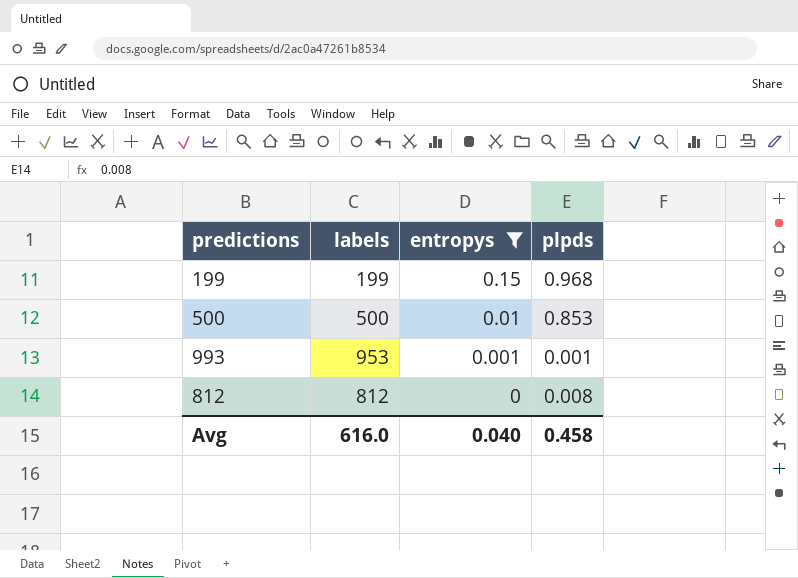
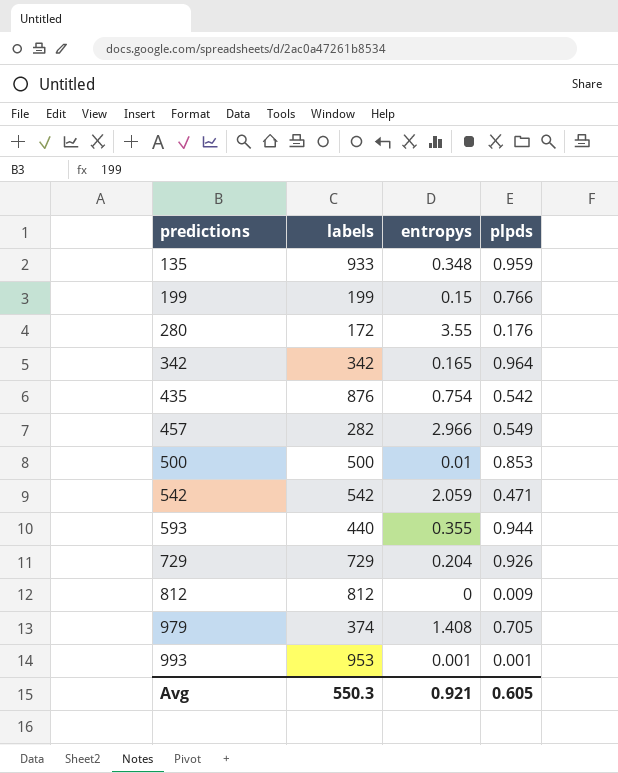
filter: entropys <= 0.15 -> none
row order: entropys descending -> predictions ascending
199 | plpds: 0.968 -> 0.766
812 | plpds: 0.008 -> 0.009
Avg | labels: 616.0 -> 550.3
Avg | entropys: 0.040 -> 0.921
Avg | plpds: 0.458 -> 0.605

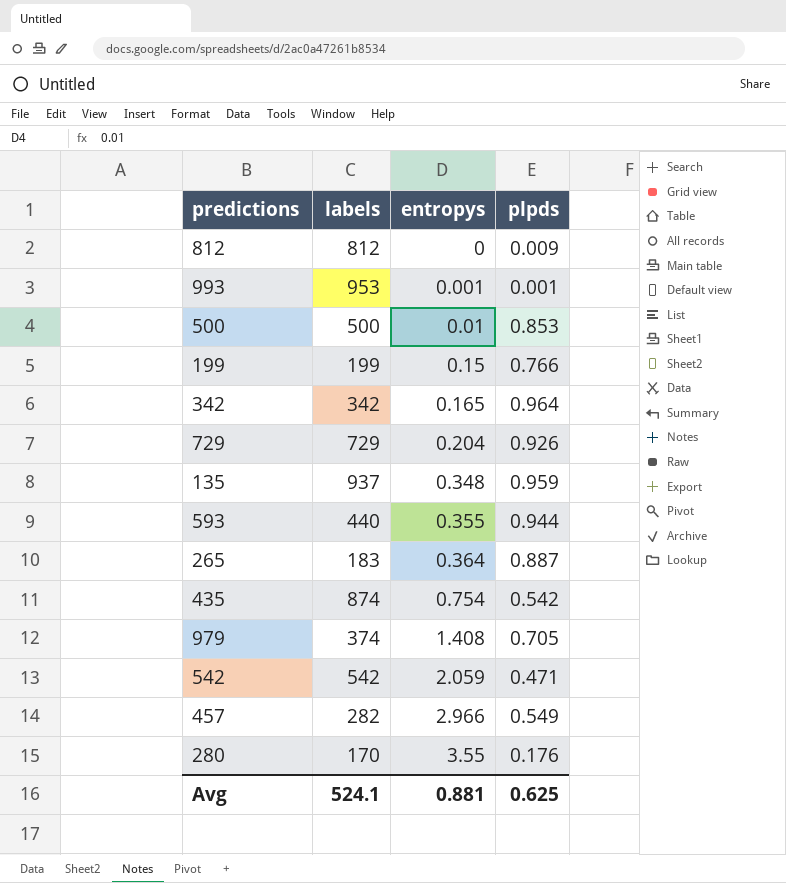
row order: predictions ascending -> entropys ascending
135 | labels: 933 -> 937
row 265: none -> 183 | 0.364 | 0.887
435 | labels: 876 -> 874
280 | labels: 172 -> 170
Avg | labels: 550.3 -> 524.1
Avg | entropys: 0.921 -> 0.881
Avg | plpds: 0.605 -> 0.625

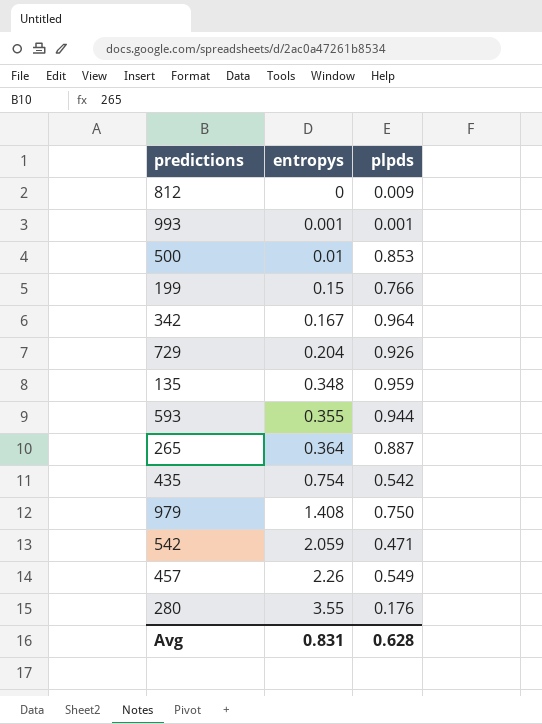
column labels | position: 2 -> none
342 | entropys: 0.165 -> 0.167
979 | plpds: 0.705 -> 0.750
457 | entropys: 2.966 -> 2.26
Avg | entropys: 0.881 -> 0.831
Avg | plpds: 0.625 -> 0.628

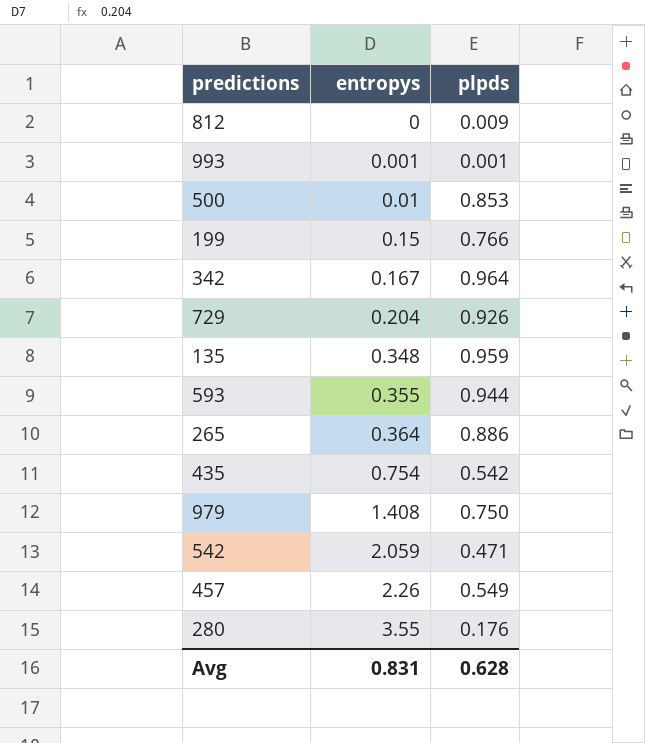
265 | plpds: 0.887 -> 0.886

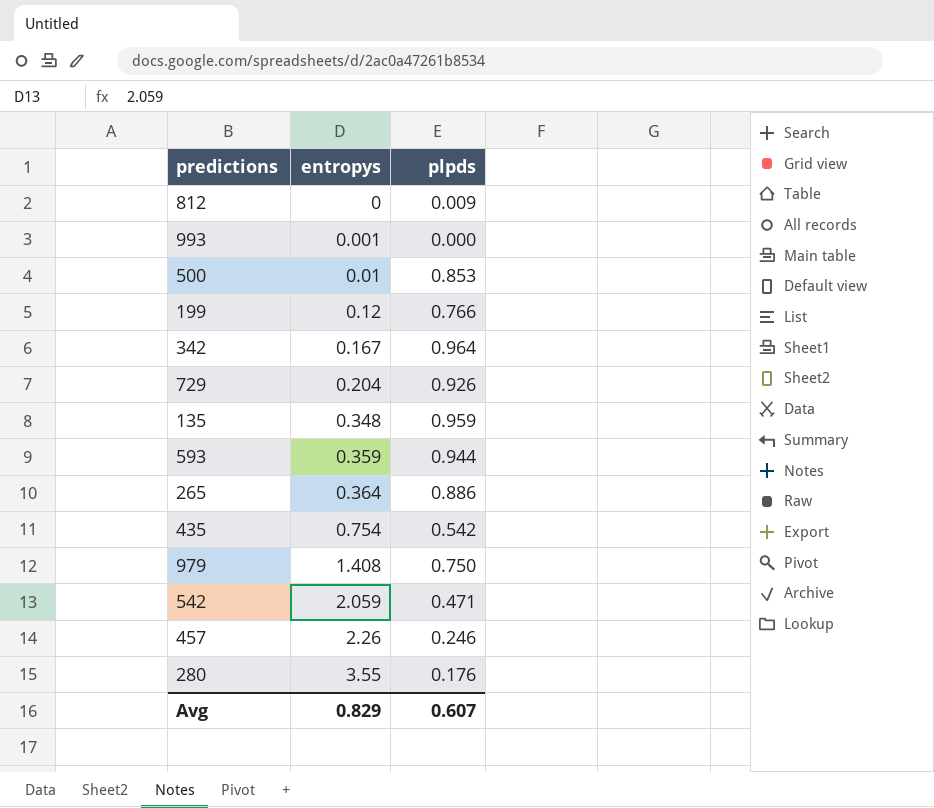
993 | plpds: 0.001 -> 0.000
199 | entropys: 0.15 -> 0.12
593 | entropys: 0.355 -> 0.359
457 | plpds: 0.549 -> 0.246
Avg | entropys: 0.831 -> 0.829
Avg | plpds: 0.628 -> 0.607

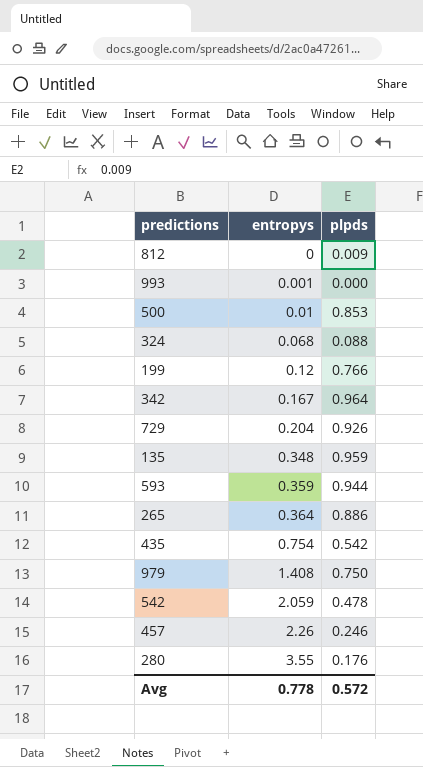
row 324: none -> 0.068 | 0.088
542 | plpds: 0.471 -> 0.478
Avg | entropys: 0.829 -> 0.778
Avg | plpds: 0.607 -> 0.572

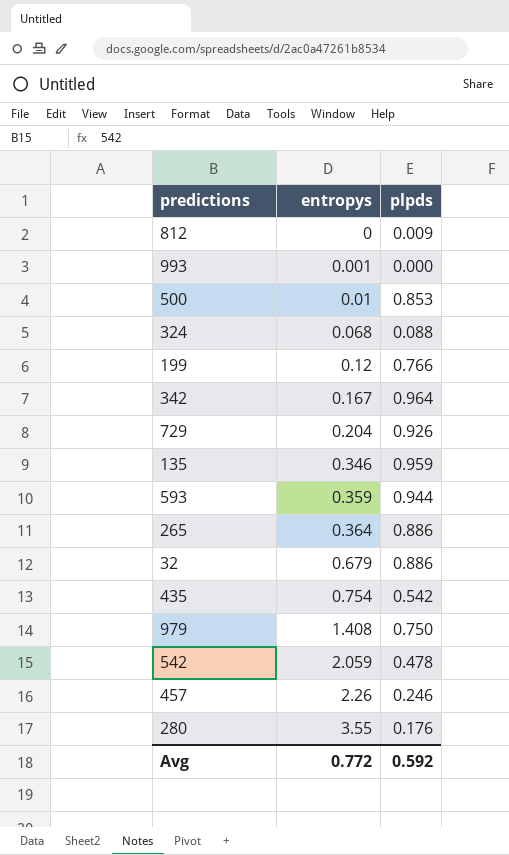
135 | entropys: 0.348 -> 0.346
row 32: none -> 0.679 | 0.886
Avg | entropys: 0.778 -> 0.772
Avg | plpds: 0.572 -> 0.592

